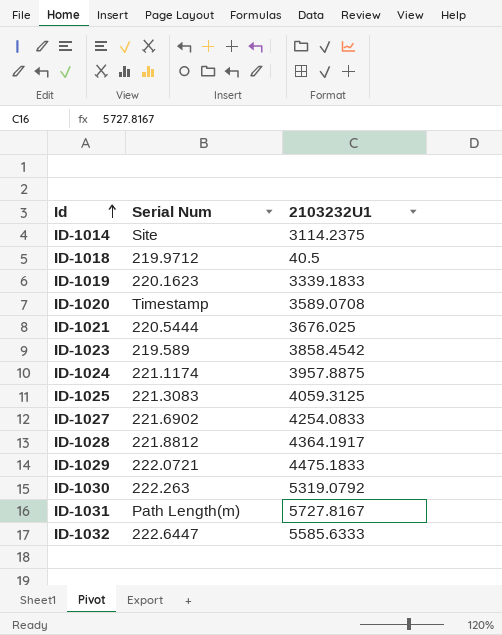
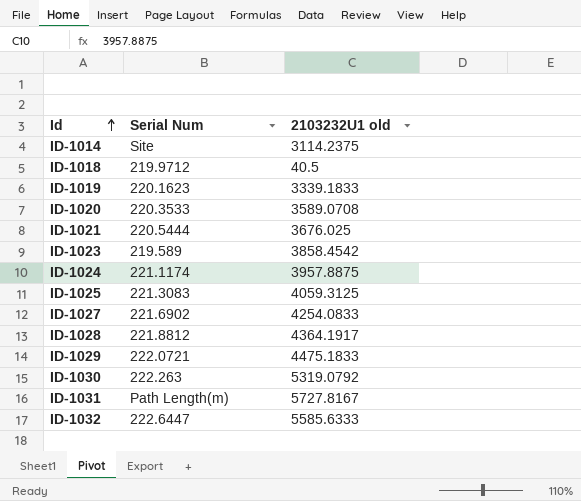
column name: 2103232U1 -> 2103232U1 old
ID-1020 | Serial Num: Timestamp -> 220.3533

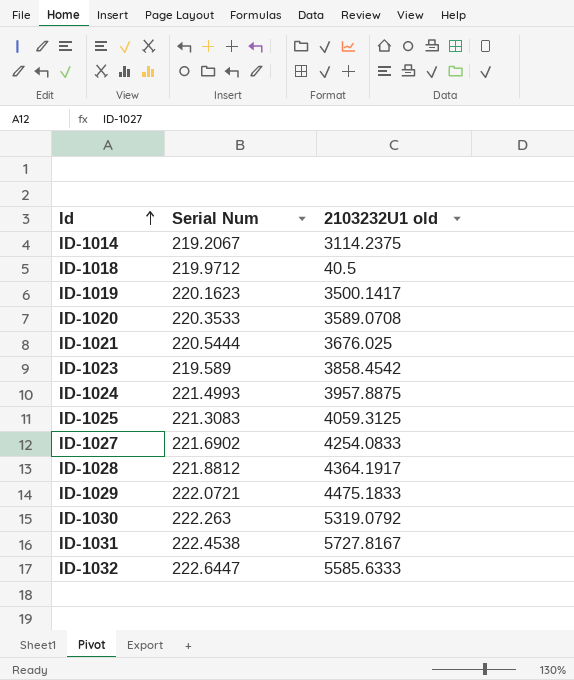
ID-1014 | Serial Num: Site -> 219.2067
ID-1019 | 2103232U1 old: 3339.1833 -> 3500.1417
ID-1024 | Serial Num: 221.1174 -> 221.4993
ID-1031 | Serial Num: Path Length(m) -> 222.4538

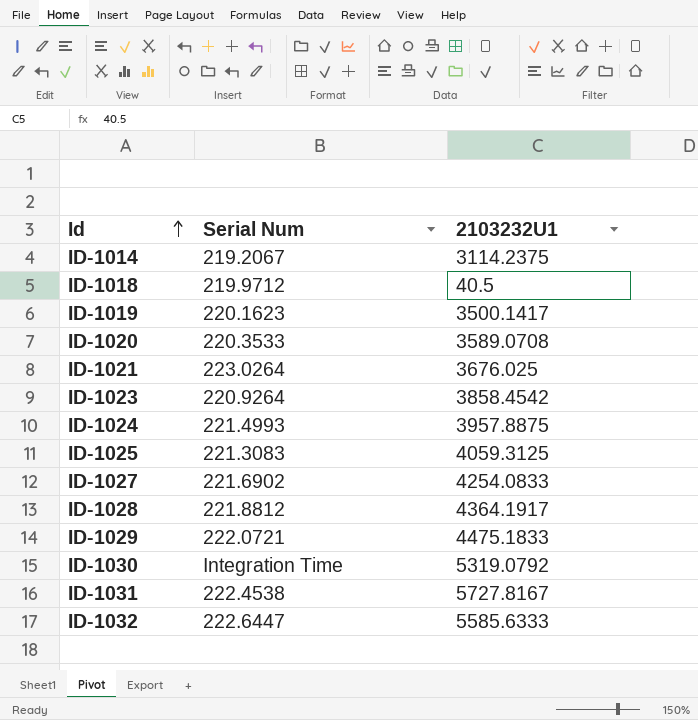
column name: 2103232U1 old -> 2103232U1
ID-1021 | Serial Num: 220.5444 -> 223.0264
ID-1023 | Serial Num: 219.589 -> 220.9264
ID-1030 | Serial Num: 222.263 -> Integration Time

